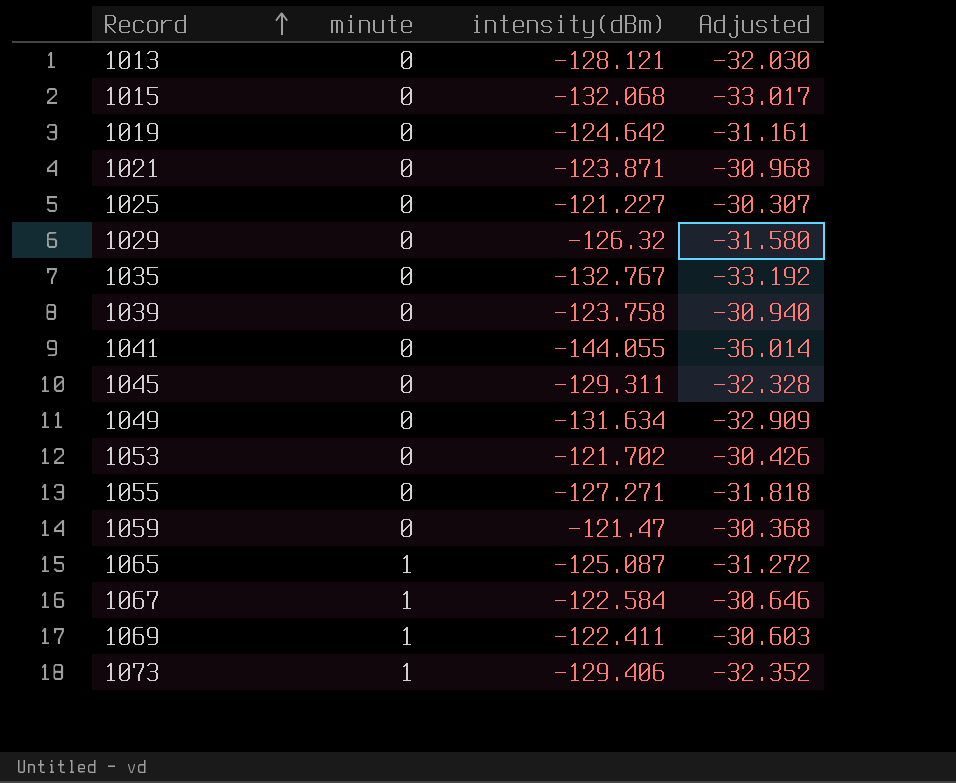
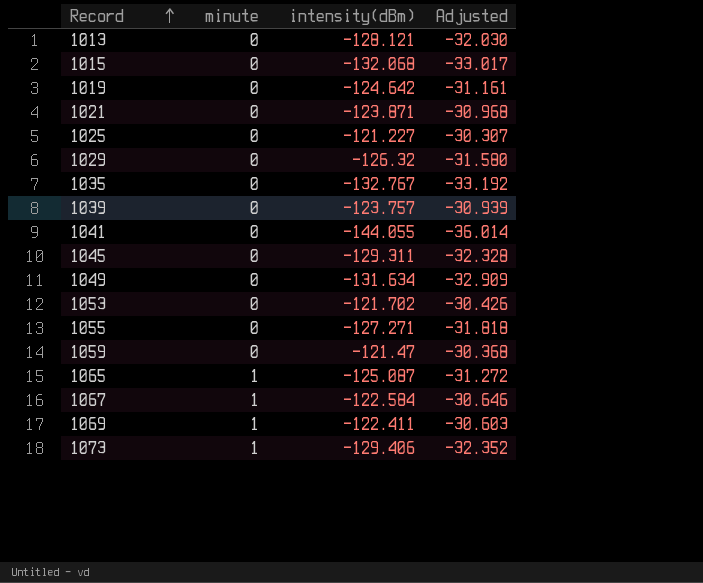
1039 | intensity(dBm): -123.758 -> -123.757
1039 | Adjusted: -30.940 -> -30.939

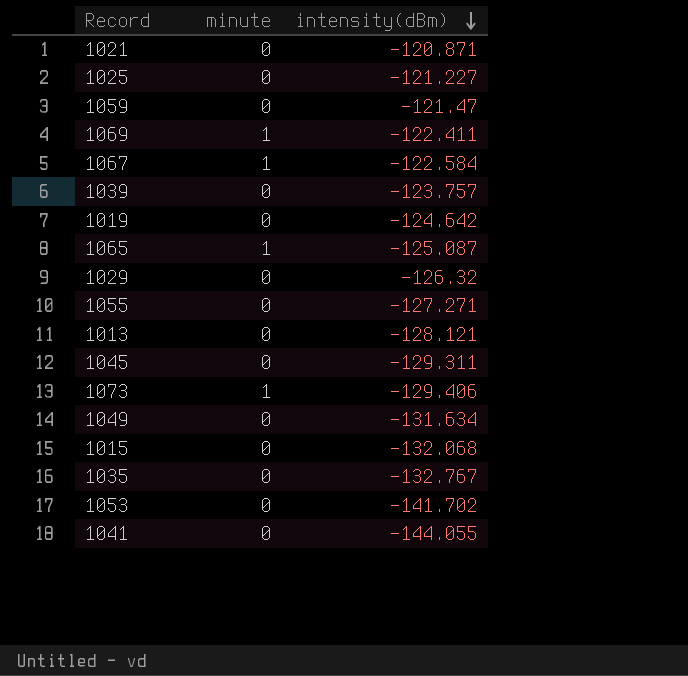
row order: Record ascending -> intensity(dBm) descending
column Adjusted | formula: [intensity(dBm)] * 0.25 -> none
1021 | intensity(dBm): -123.871 -> -120.871
1053 | intensity(dBm): -121.702 -> -141.702

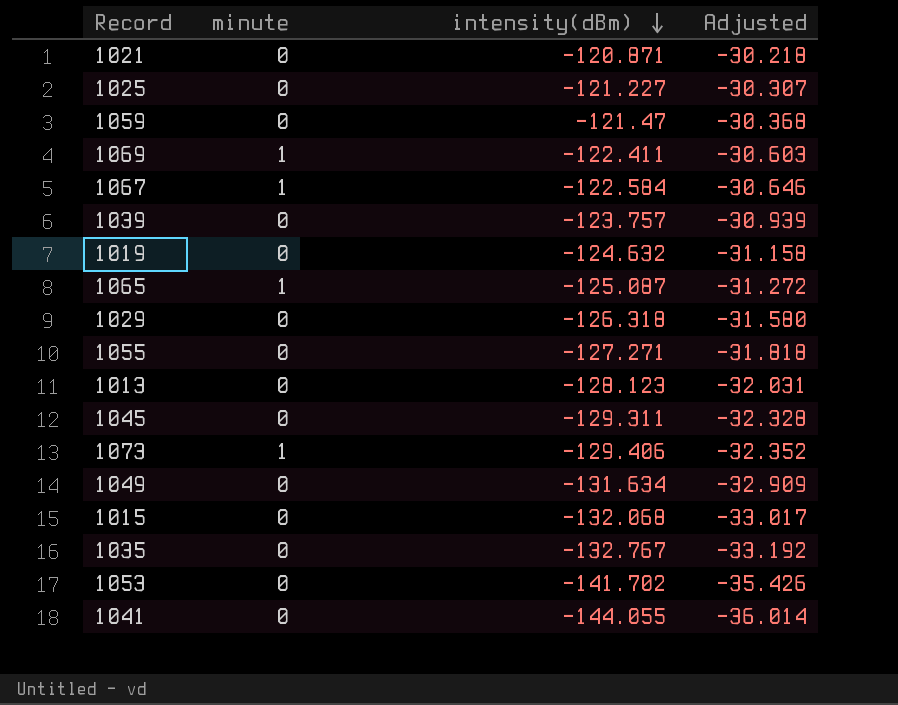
column Adjusted | formula: none -> [intensity(dBm)] * 0.25
1019 | intensity(dBm): -124.642 -> -124.632
1029 | intensity(dBm): -126.32 -> -126.318
1013 | intensity(dBm): -128.121 -> -128.123

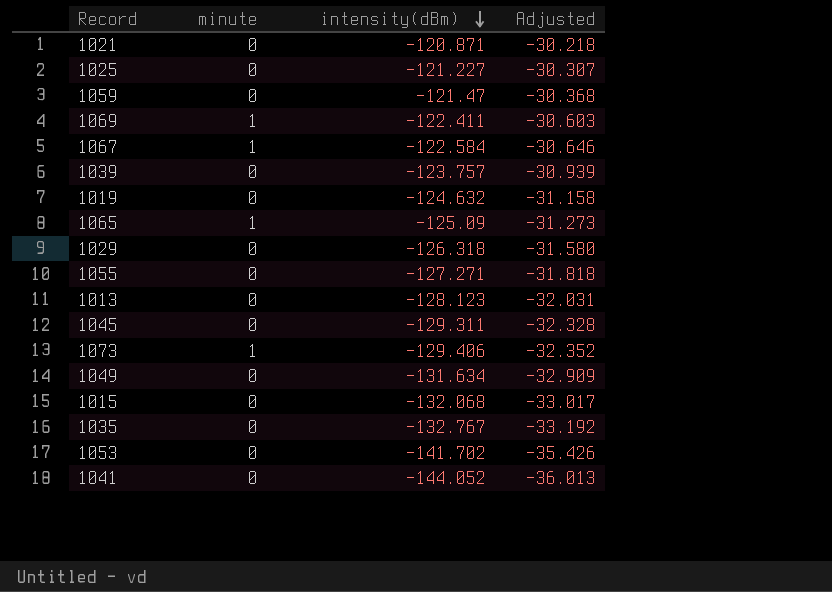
1065 | intensity(dBm): -125.087 -> -125.09
1065 | Adjusted: -31.272 -> -31.273
1041 | intensity(dBm): -144.055 -> -144.052
1041 | Adjusted: -36.014 -> -36.013

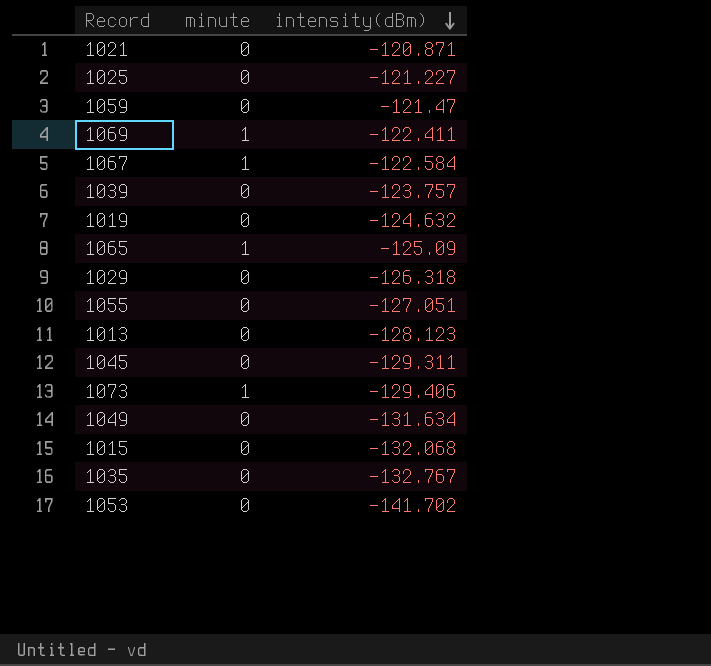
column Adjusted | formula: [intensity(dBm)] * 0.25 -> none
row 1041: 0 | -144.052 | -36.013 -> none
1055 | intensity(dBm): -127.271 -> -127.051

